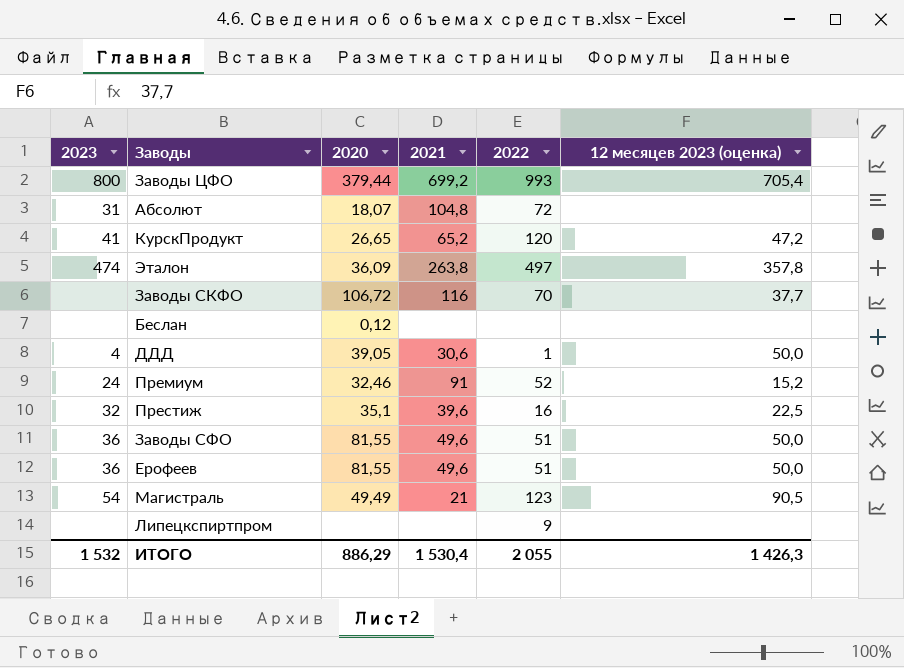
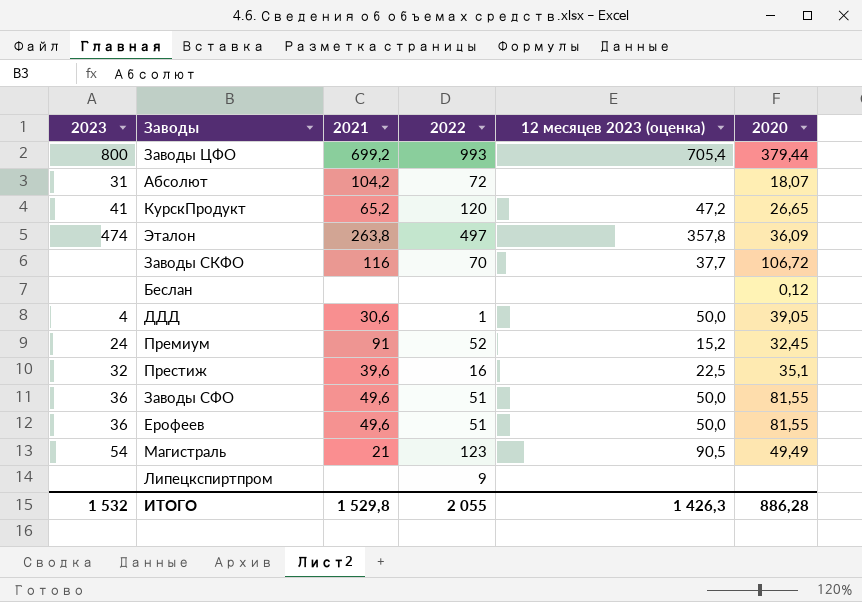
column 2020 | position: 3 -> 6
Абсолют | 2021: 104,8 -> 104,2
Премиум | 2020: 32,46 -> 32,45
ИТОГО | 2021: 1 530,4 -> 1 529,8
ИТОГО | 2020: 886,29 -> 886,28

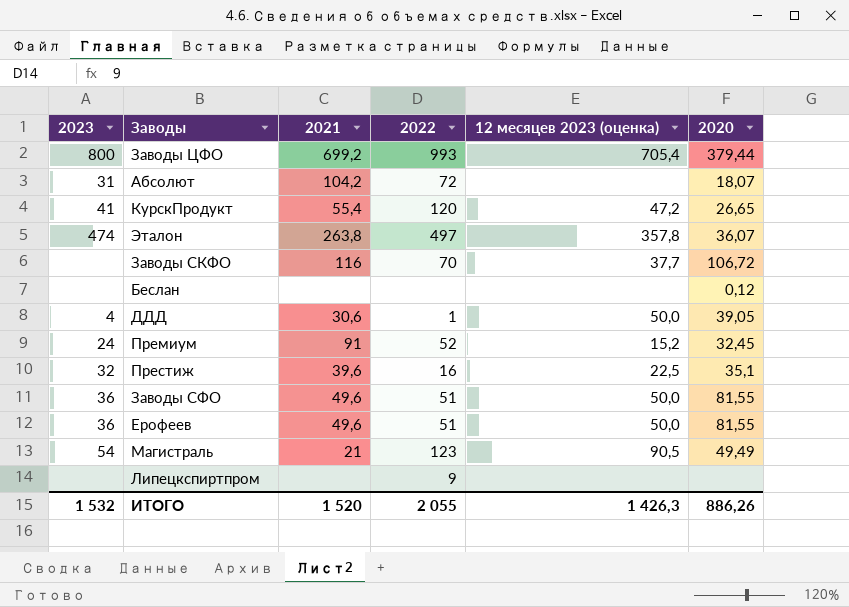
КурскПродукт | 2021: 65,2 -> 55,4
Эталон | 2020: 36,09 -> 36,07
ИТОГО | 2021: 1 529,8 -> 1 520
ИТОГО | 2020: 886,28 -> 886,26

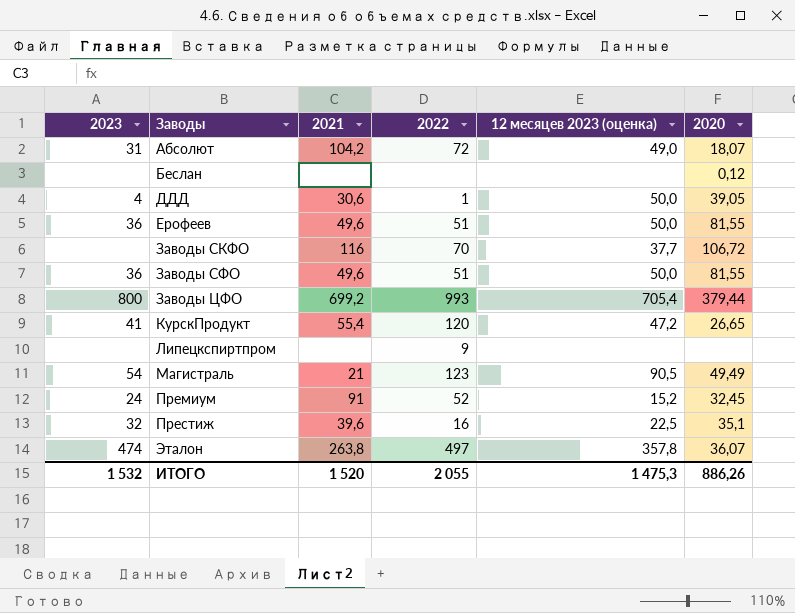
row order: none -> Заводы ascending
Абсолют | 12 месяцев 2023 (оценка): none -> 49,0
ИТОГО | 12 месяцев 2023 (оценка): 1 426,3 -> 1 475,3

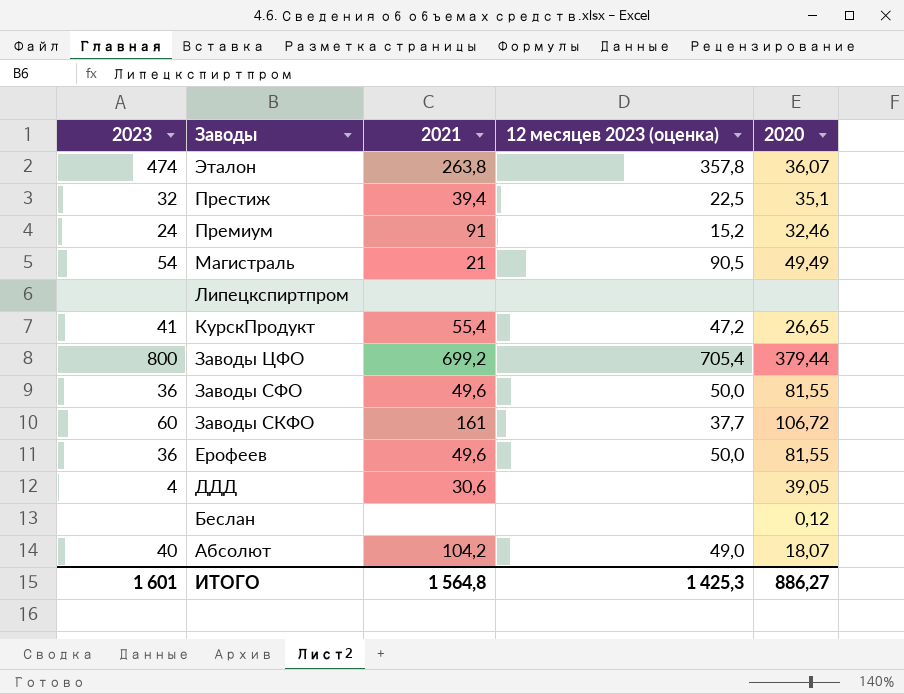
row order: Заводы ascending -> Заводы descending
column 2022 | position: 4 -> none
Престиж | 2021: 39,6 -> 39,4
Премиум | 2020: 32,45 -> 32,46
Заводы СКФО | 2023: none -> 60
Заводы СКФО | 2021: 116 -> 161
ДДД | 12 месяцев 2023 (оценка): 50,0 -> none
Абсолют | 2023: 31 -> 40
ИТОГО | 2023: 1 532 -> 1 601
ИТОГО | 2021: 1 520 -> 1 564,8
ИТОГО | 12 месяцев 2023 (оценка): 1 475,3 -> 1 425,3
ИТОГО | 2020: 886,26 -> 886,27

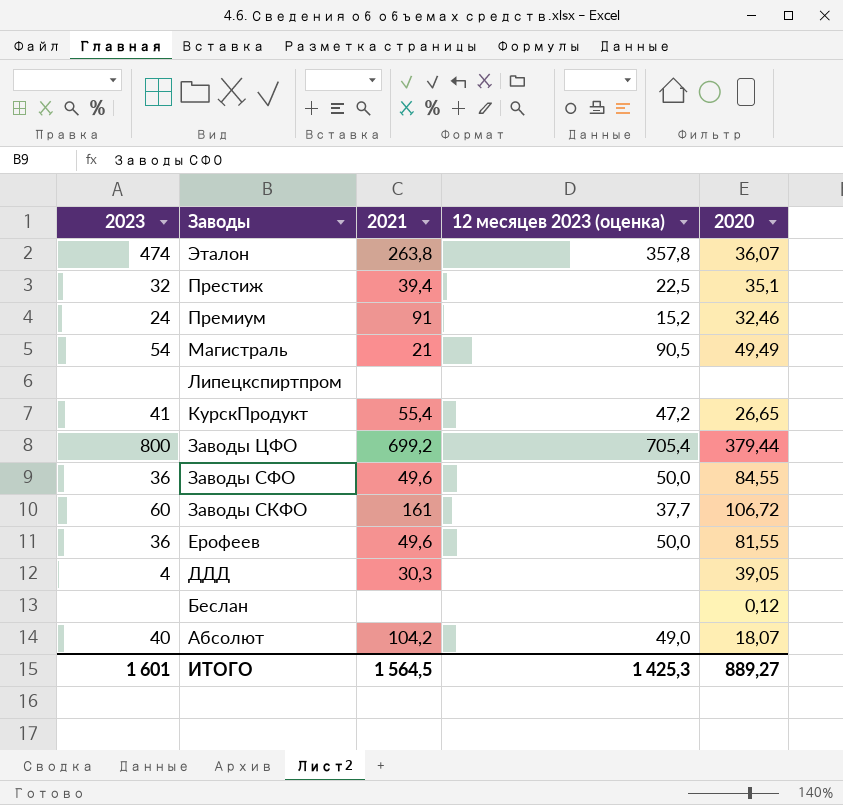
Заводы СФО | 2020: 81,55 -> 84,55
ДДД | 2021: 30,6 -> 30,3
ИТОГО | 2021: 1 564,8 -> 1 564,5
ИТОГО | 2020: 886,27 -> 889,27

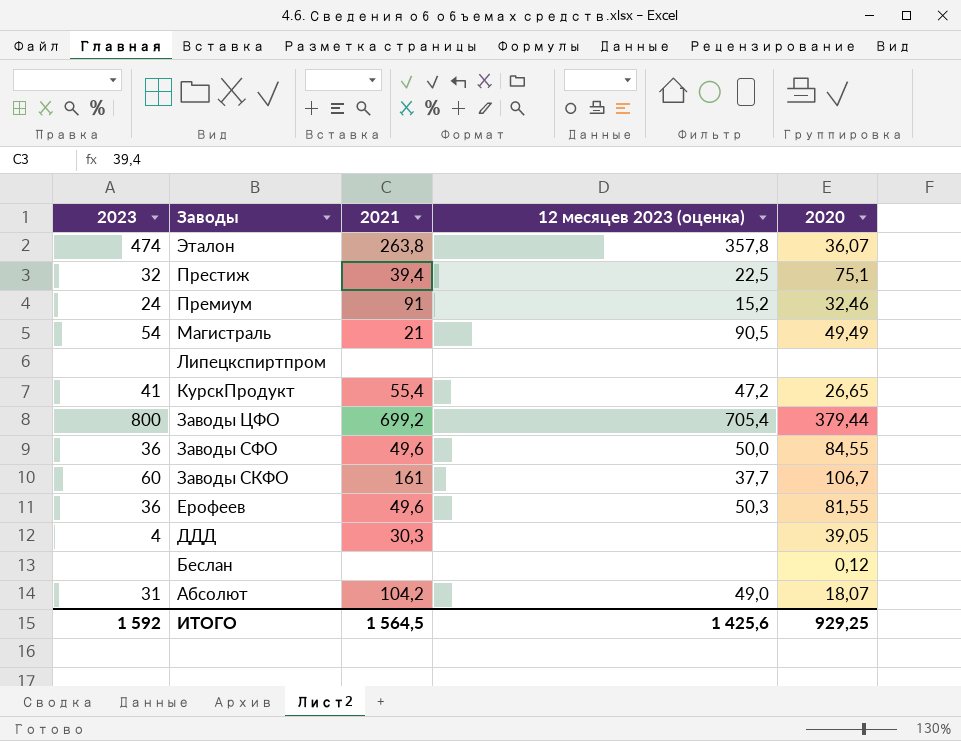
Престиж | 2020: 35,1 -> 75,1
Заводы СКФО | 2020: 106,72 -> 106,7
Ерофеев | 12 месяцев 2023 (оценка): 50,0 -> 50,3
Абсолют | 2023: 40 -> 31
ИТОГО | 2023: 1 601 -> 1 592
ИТОГО | 12 месяцев 2023 (оценка): 1 425,3 -> 1 425,6
ИТОГО | 2020: 889,27 -> 929,25

